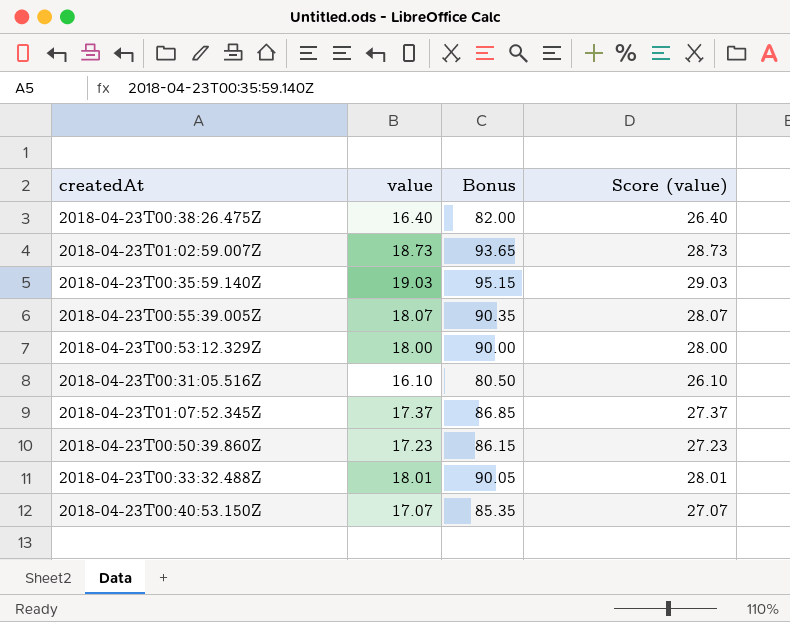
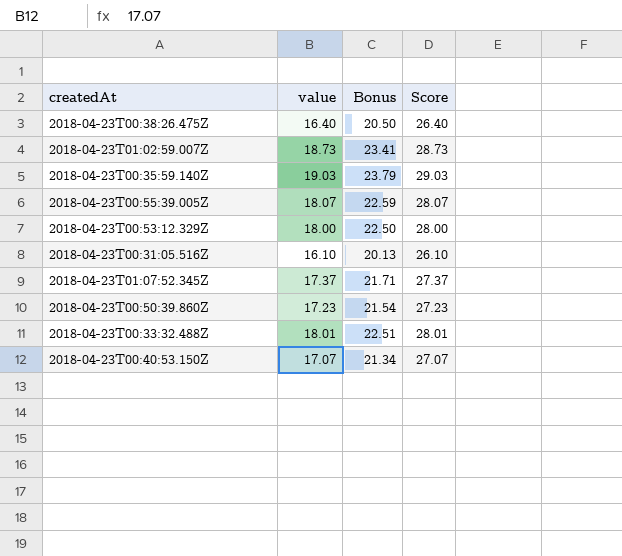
column Bonus | formula: [value] * 5 -> [value] * 1.25
column name: Score (value) -> Score

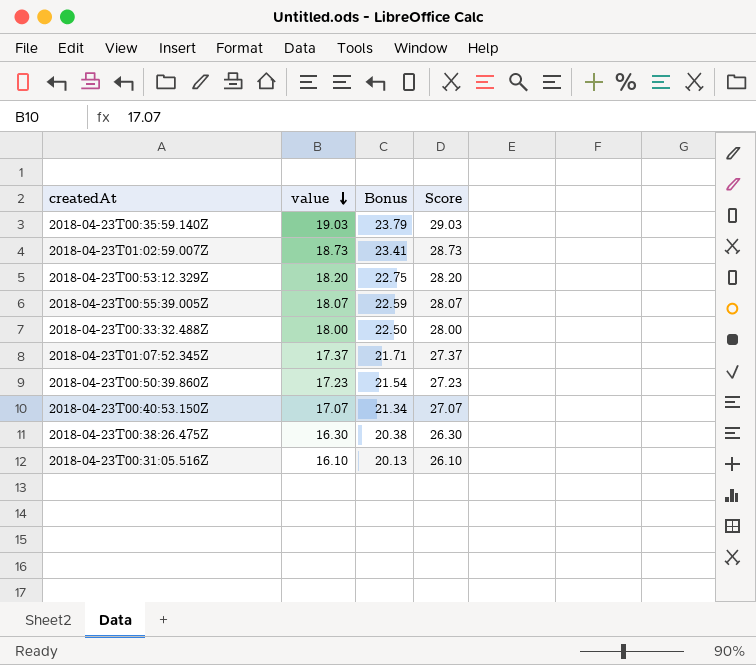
row order: none -> value descending
2018-04-23T00:53:12.329Z | value: 18.00 -> 18.20
2018-04-23T00:53:12.329Z | Bonus: 22.50 -> 22.75
2018-04-23T00:53:12.329Z | Score: 28.00 -> 28.20
2018-04-23T00:33:32.488Z | value: 18.01 -> 18.00
2018-04-23T00:33:32.488Z | Bonus: 22.51 -> 22.50
2018-04-23T00:33:32.488Z | Score: 28.01 -> 28.00
2018-04-23T00:38:26.475Z | value: 16.40 -> 16.30
2018-04-23T00:38:26.475Z | Bonus: 20.50 -> 20.38
2018-04-23T00:38:26.475Z | Score: 26.40 -> 26.30

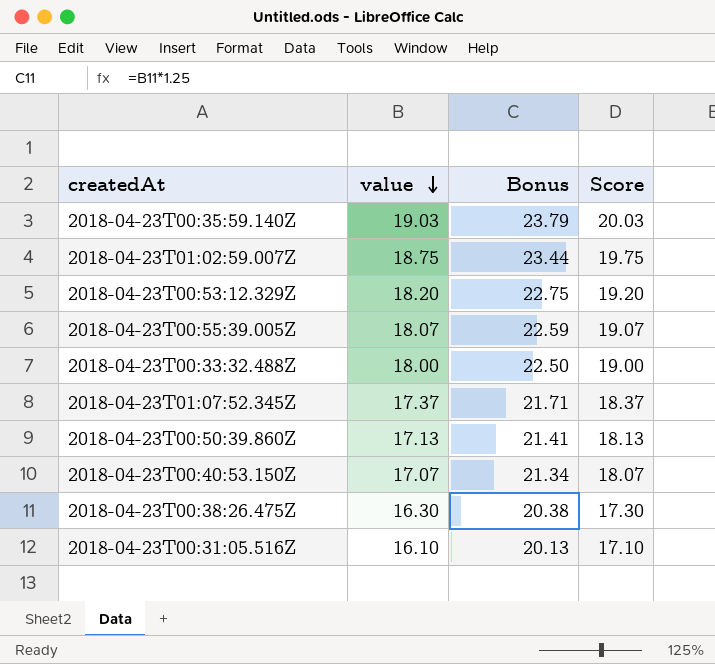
column Score | formula: [value] + 10 -> [value] + 1
2018-04-23T01:02:59.007Z | value: 18.73 -> 18.75
2018-04-23T01:02:59.007Z | Bonus: 23.41 -> 23.44
2018-04-23T00:50:39.860Z | value: 17.23 -> 17.13
2018-04-23T00:50:39.860Z | Bonus: 21.54 -> 21.41

